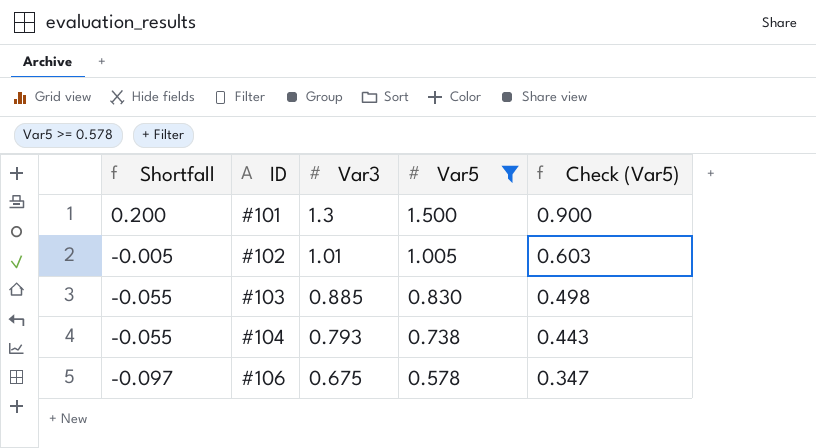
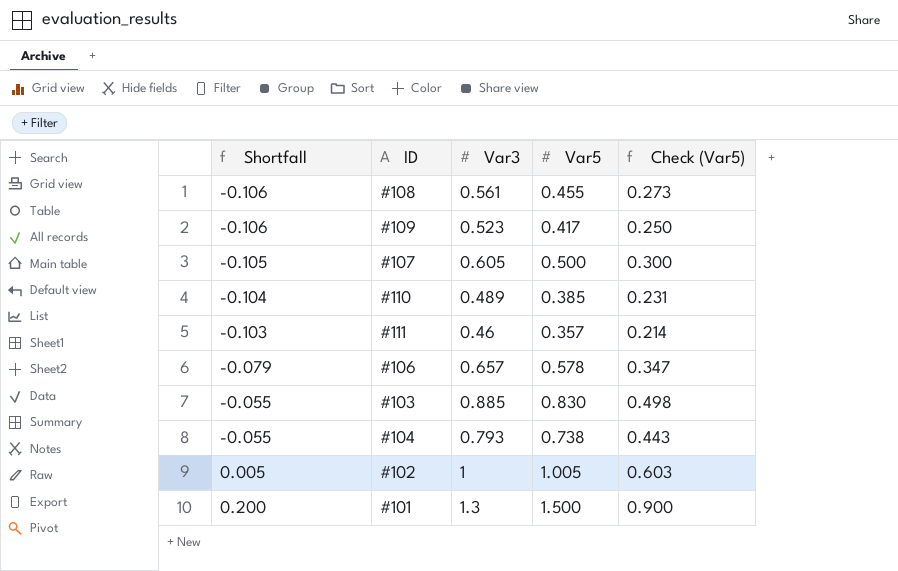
filter: Var5 >= 0.578 -> none
row order: Shortfall descending -> Shortfall ascending
#106 | Shortfall: -0.097 -> -0.079
#106 | Var3: 0.675 -> 0.657
#102 | Shortfall: -0.005 -> 0.005
#102 | Var3: 1.01 -> 1

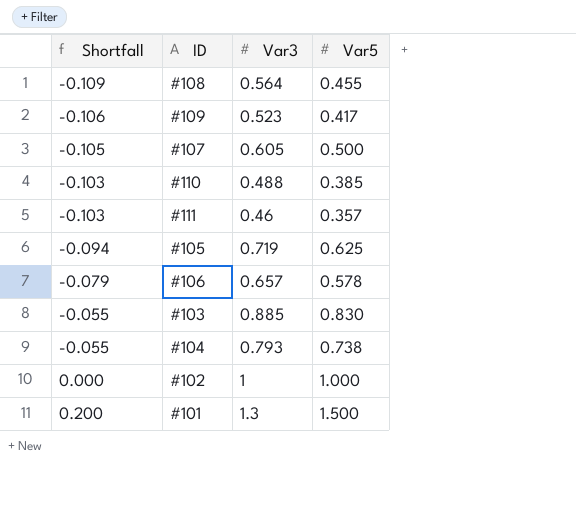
column Check (Var5) | formula: [Var5] * 0.6 -> none
#108 | Shortfall: -0.106 -> -0.109
#108 | Var3: 0.561 -> 0.564
#110 | Shortfall: -0.104 -> -0.103
#110 | Var3: 0.489 -> 0.488
row #105: none -> -0.094 | 0.719 | 0.625
#102 | Shortfall: 0.005 -> 0.000
#102 | Var5: 1.005 -> 1.000

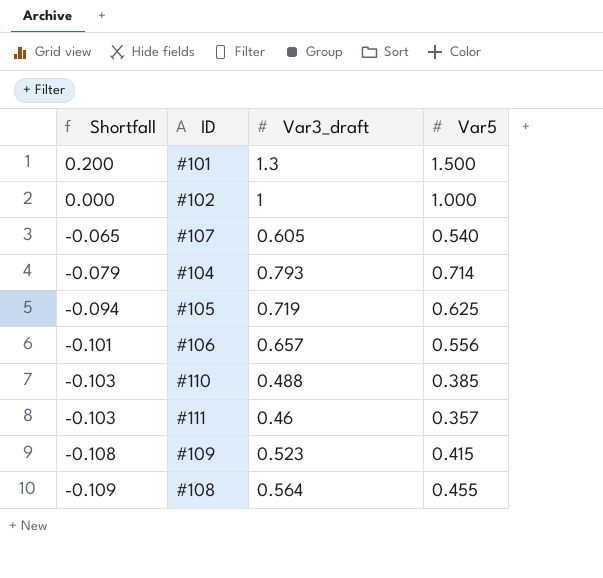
row order: Shortfall ascending -> Shortfall descending
column name: Var3 -> Var3_draft
row #103: -0.055 | 0.885 | 0.830 -> none
#107 | Shortfall: -0.105 -> -0.065
#107 | Var5: 0.500 -> 0.540
#104 | Shortfall: -0.055 -> -0.079
#104 | Var5: 0.738 -> 0.714
#106 | Shortfall: -0.079 -> -0.101
#106 | Var5: 0.578 -> 0.556
#109 | Shortfall: -0.106 -> -0.108
#109 | Var5: 0.417 -> 0.415

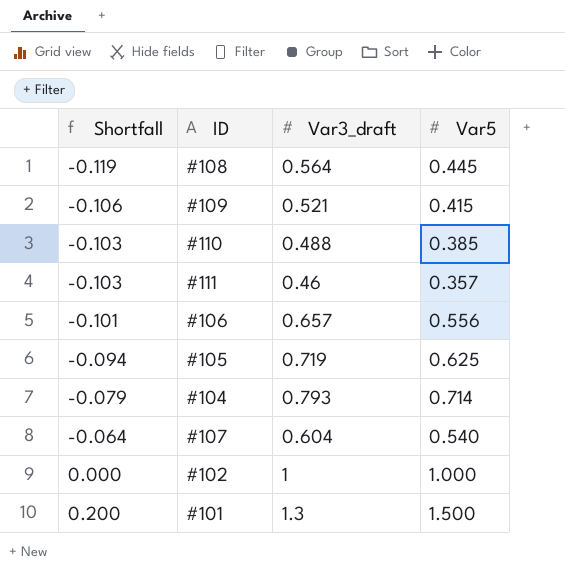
row order: Shortfall descending -> Shortfall ascending
#108 | Shortfall: -0.109 -> -0.119
#108 | Var5: 0.455 -> 0.445
#109 | Shortfall: -0.108 -> -0.106
#109 | Var3_draft: 0.523 -> 0.521
#107 | Shortfall: -0.065 -> -0.064
#107 | Var3_draft: 0.605 -> 0.604

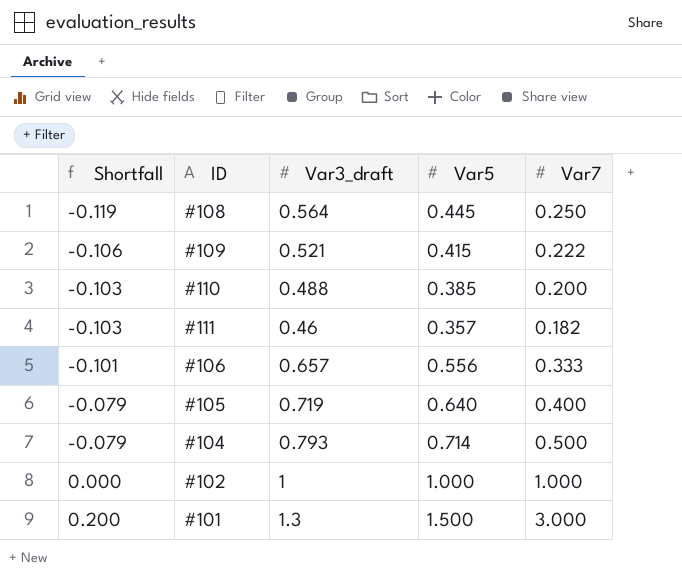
column Var7 | position: none -> 5
row #107: -0.064 | 0.604 | 0.540 -> none
#105 | Shortfall: -0.094 -> -0.079
#105 | Var5: 0.625 -> 0.640

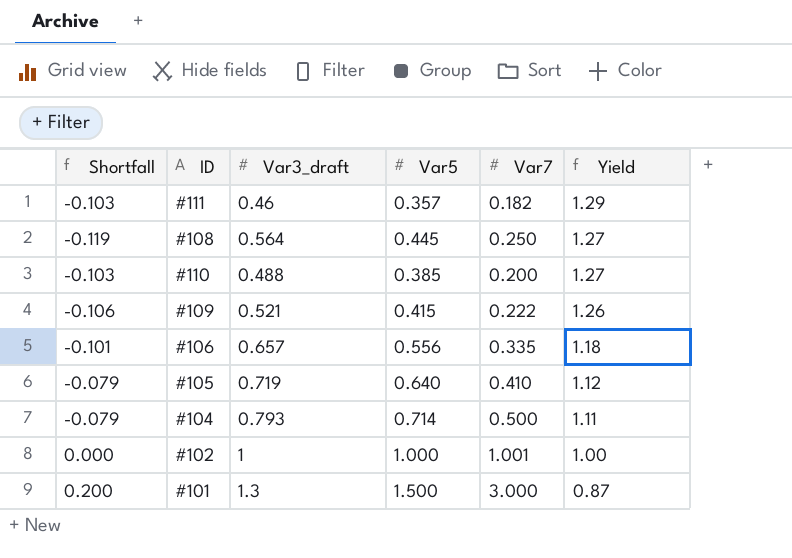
row order: Shortfall ascending -> Yield descending
column Yield | formula: none -> [Var3_draft] / [Var5]
#106 | Var7: 0.333 -> 0.335
#105 | Var7: 0.400 -> 0.410
#102 | Var7: 1.000 -> 1.001

